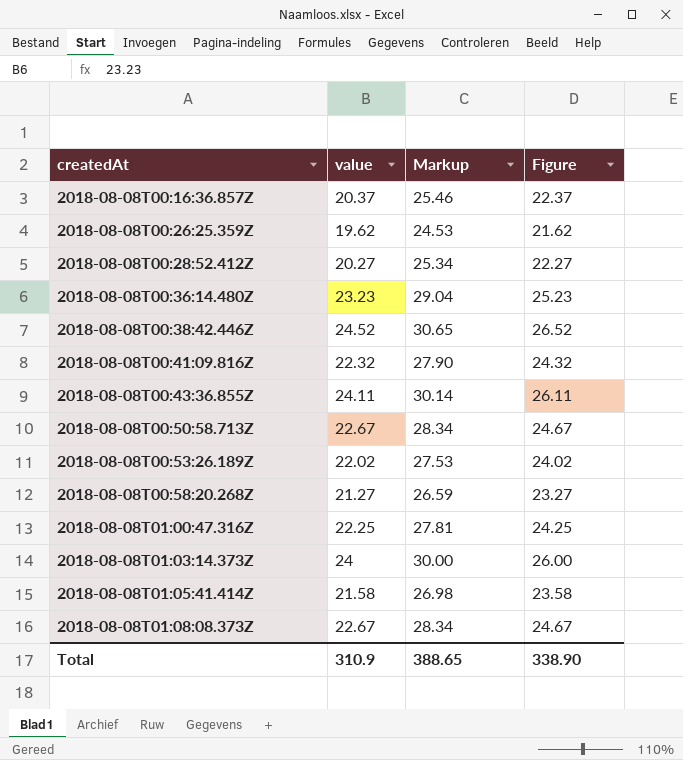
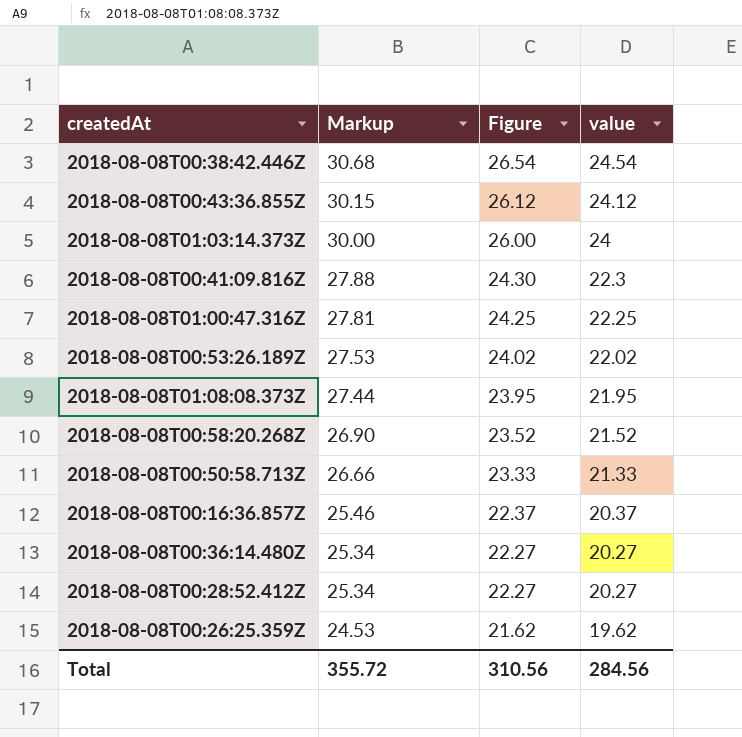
row order: createdAt ascending -> Markup descending
column value | position: 2 -> 4
row 2018-08-08T01:05:41.414Z: 21.58 | 26.98 | 23.58 -> none
2018-08-08T00:38:42.446Z | Markup: 30.65 -> 30.68
2018-08-08T00:38:42.446Z | Figure: 26.52 -> 26.54
2018-08-08T00:38:42.446Z | value: 24.52 -> 24.54
2018-08-08T00:43:36.855Z | Markup: 30.14 -> 30.15
2018-08-08T00:43:36.855Z | Figure: 26.11 -> 26.12
2018-08-08T00:43:36.855Z | value: 24.11 -> 24.12
2018-08-08T00:41:09.816Z | Markup: 27.90 -> 27.88
2018-08-08T00:41:09.816Z | Figure: 24.32 -> 24.30
2018-08-08T00:41:09.816Z | value: 22.32 -> 22.3
2018-08-08T01:08:08.373Z | Markup: 28.34 -> 27.44
2018-08-08T01:08:08.373Z | Figure: 24.67 -> 23.95
2018-08-08T01:08:08.373Z | value: 22.67 -> 21.95
2018-08-08T00:58:20.268Z | Markup: 26.59 -> 26.90
2018-08-08T00:58:20.268Z | Figure: 23.27 -> 23.52
2018-08-08T00:58:20.268Z | value: 21.27 -> 21.52
2018-08-08T00:50:58.713Z | Markup: 28.34 -> 26.66
2018-08-08T00:50:58.713Z | Figure: 24.67 -> 23.33
2018-08-08T00:50:58.713Z | value: 22.67 -> 21.33
2018-08-08T00:36:14.480Z | Markup: 29.04 -> 25.34
2018-08-08T00:36:14.480Z | Figure: 25.23 -> 22.27
2018-08-08T00:36:14.480Z | value: 23.23 -> 20.27
Total | Markup: 388.65 -> 355.72
Total | Figure: 338.90 -> 310.56
Total | value: 310.9 -> 284.56

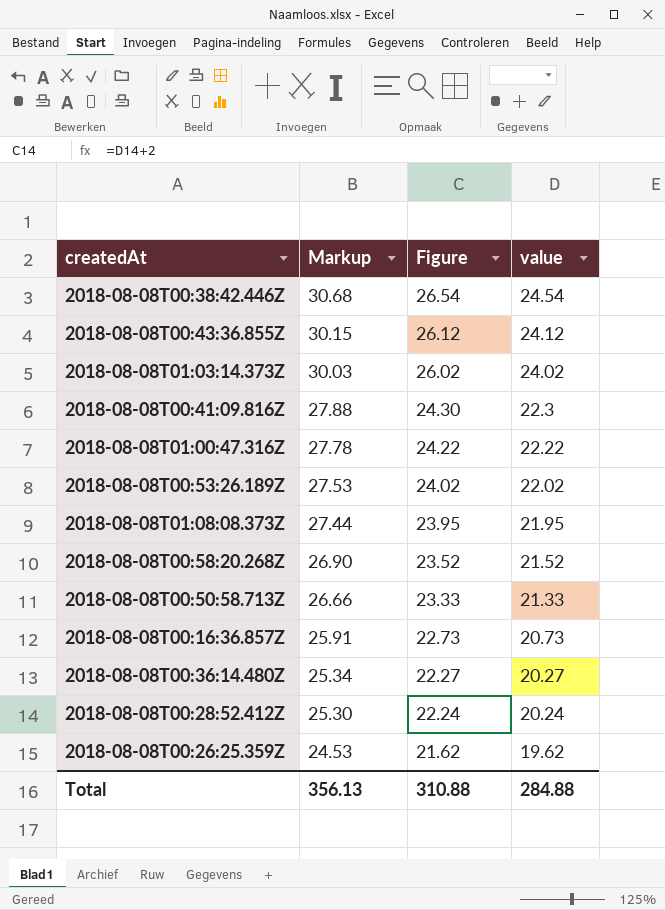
2018-08-08T01:03:14.373Z | Markup: 30.00 -> 30.03
2018-08-08T01:03:14.373Z | Figure: 26.00 -> 26.02
2018-08-08T01:03:14.373Z | value: 24 -> 24.02
2018-08-08T01:00:47.316Z | Markup: 27.81 -> 27.78
2018-08-08T01:00:47.316Z | Figure: 24.25 -> 24.22
2018-08-08T01:00:47.316Z | value: 22.25 -> 22.22
2018-08-08T00:16:36.857Z | Markup: 25.46 -> 25.91
2018-08-08T00:16:36.857Z | Figure: 22.37 -> 22.73
2018-08-08T00:16:36.857Z | value: 20.37 -> 20.73
2018-08-08T00:28:52.412Z | Markup: 25.34 -> 25.30
2018-08-08T00:28:52.412Z | Figure: 22.27 -> 22.24
2018-08-08T00:28:52.412Z | value: 20.27 -> 20.24
Total | Markup: 355.72 -> 356.13
Total | Figure: 310.56 -> 310.88
Total | value: 284.56 -> 284.88

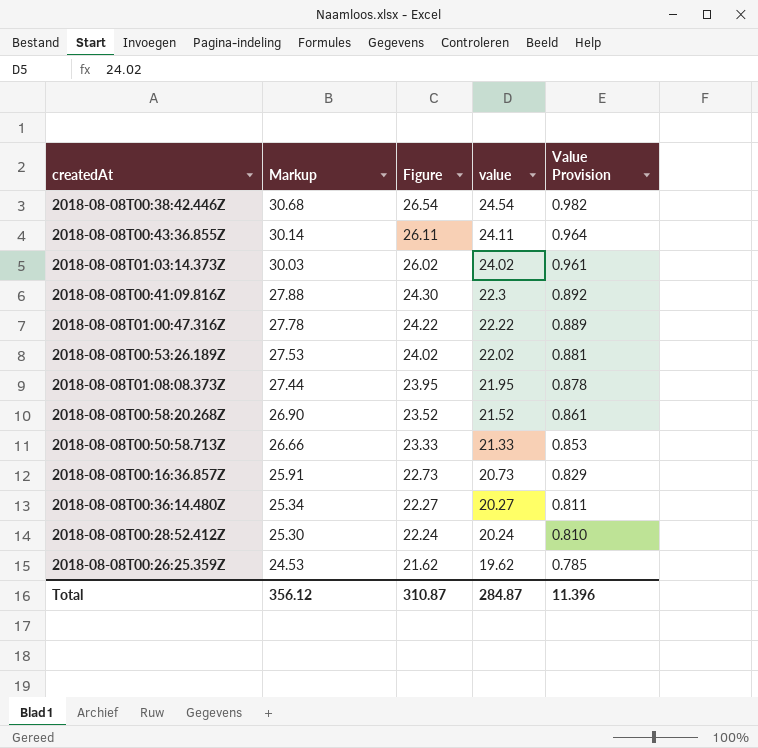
column Value Provision | formula: none -> [value] * 0.04
2018-08-08T00:43:36.855Z | Markup: 30.15 -> 30.14
2018-08-08T00:43:36.855Z | Figure: 26.12 -> 26.11
2018-08-08T00:43:36.855Z | value: 24.12 -> 24.11
Total | Markup: 356.13 -> 356.12
Total | Figure: 310.88 -> 310.87
Total | value: 284.88 -> 284.87

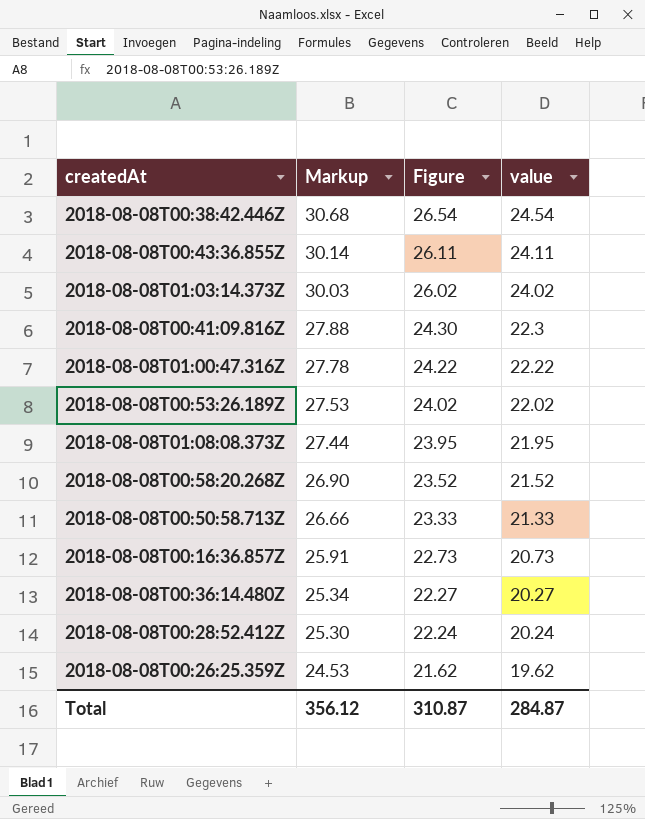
column Value Provision | formula: [value] * 0.04 -> none

